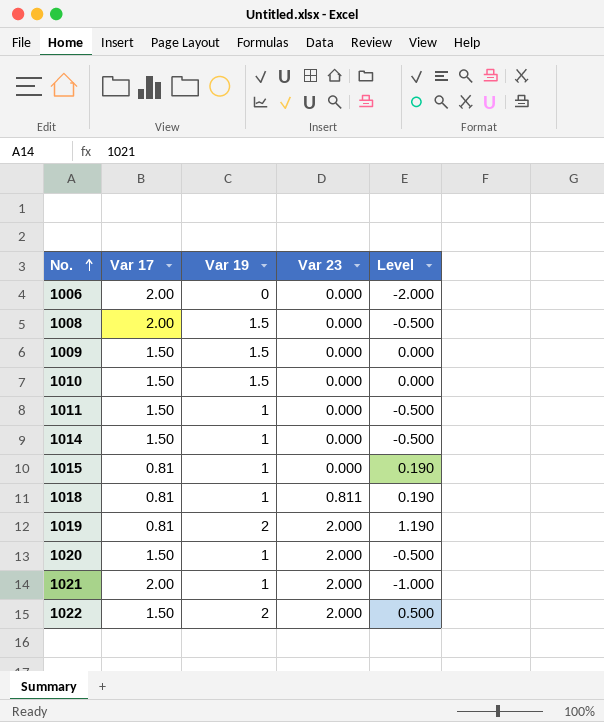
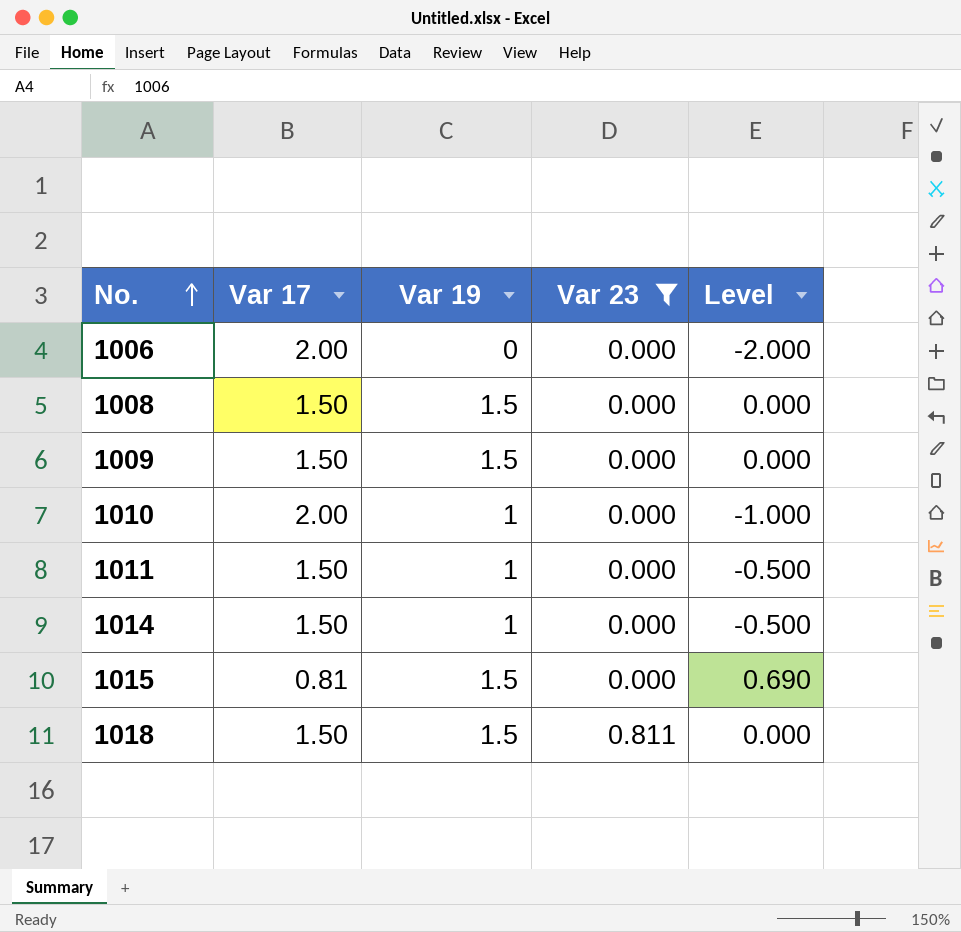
filter: none -> Var 23 != 2.000
1008 | Var 17: 2.00 -> 1.50
1008 | Level: -0.500 -> 0.000
1010 | Var 17: 1.50 -> 2.00
1010 | Var 19: 1.5 -> 1
1010 | Level: 0.000 -> -1.000
1015 | Var 19: 1 -> 1.5
1015 | Level: 0.190 -> 0.690
1018 | Var 17: 0.81 -> 1.50
1018 | Var 19: 1 -> 1.5
1018 | Level: 0.190 -> 0.000

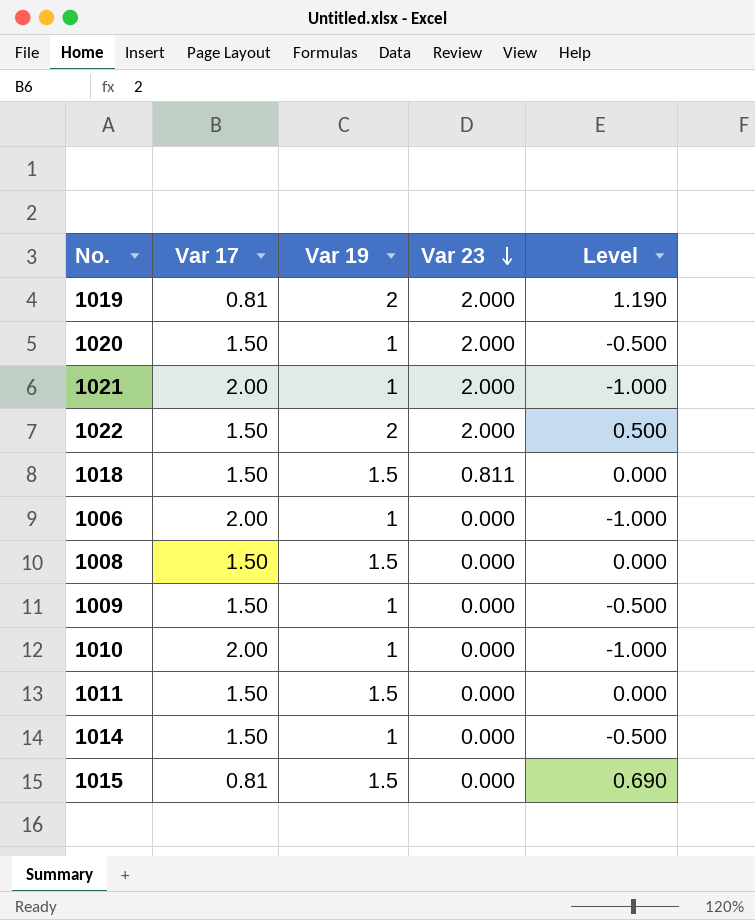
filter: Var 23 != 2.000 -> none
row order: No. ascending -> Var 23 descending
1006 | Var 19: 0 -> 1
1006 | Level: -2.000 -> -1.000
1009 | Var 19: 1.5 -> 1
1009 | Level: 0.000 -> -0.500
1011 | Var 19: 1 -> 1.5
1011 | Level: -0.500 -> 0.000

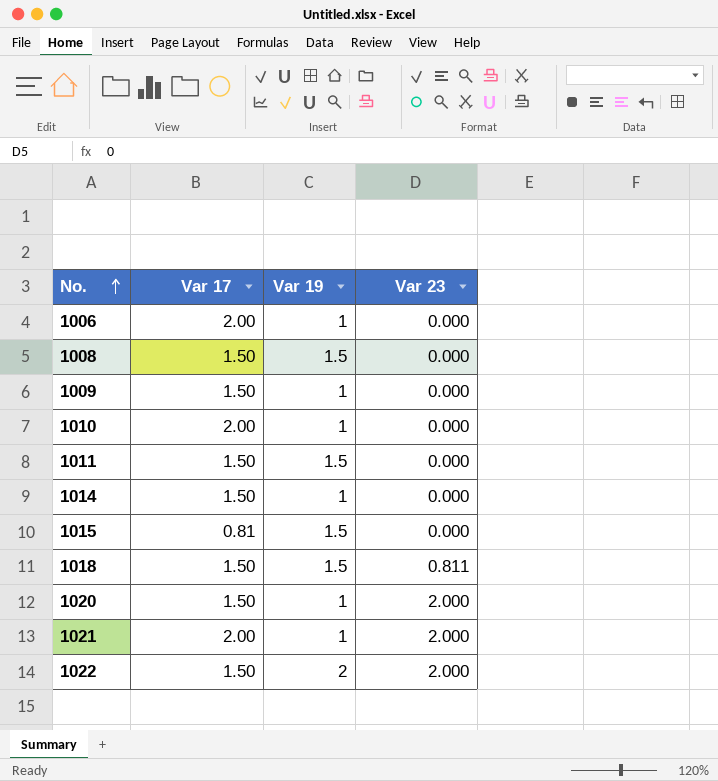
row order: Var 23 descending -> No. ascending
column Level | formula: [Var 19] - [Var 17] -> none
row 1019: 0.81 | 2 | 2.000 | 1.190 -> none

